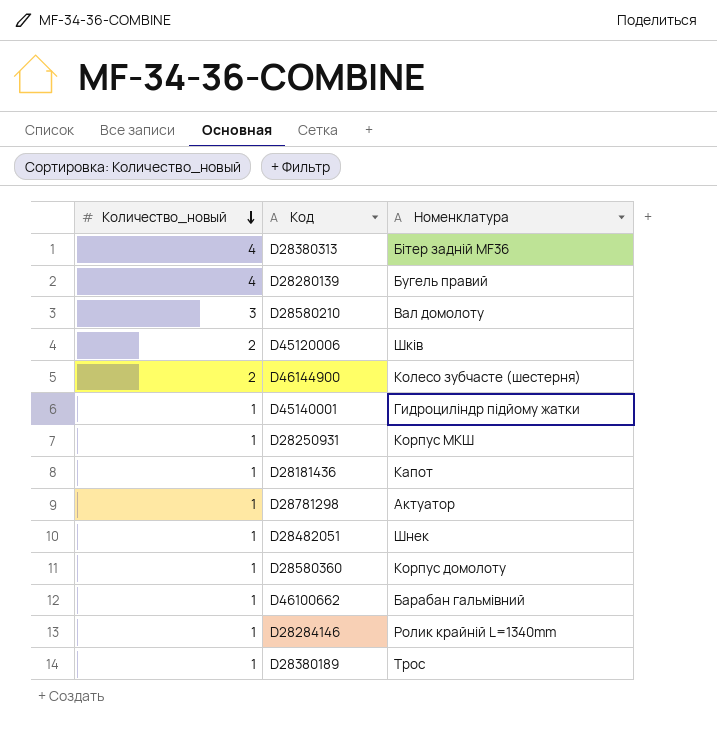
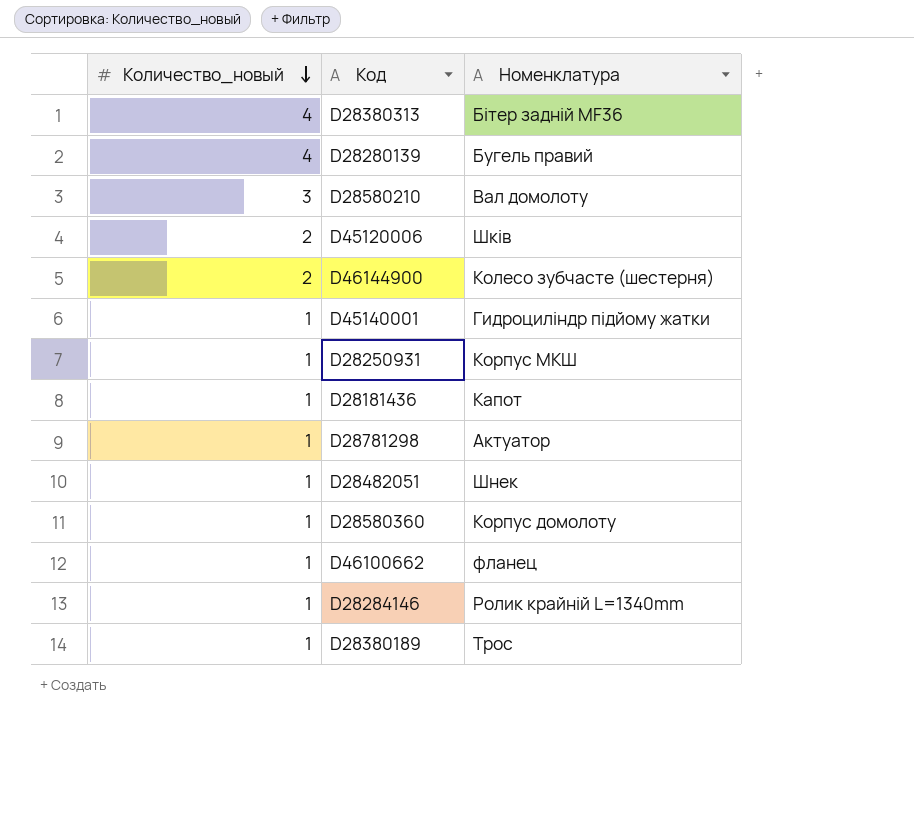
D46100662 | Номенклатура: Барабан гальмівний -> фланец

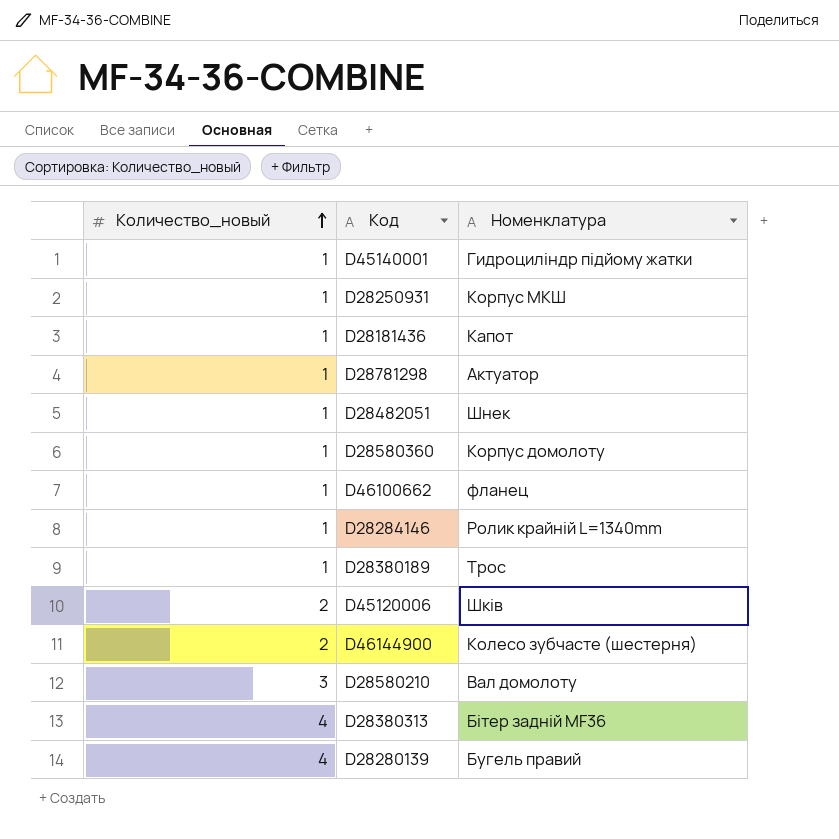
row order: Количество_новый descending -> Количество_новый ascending

